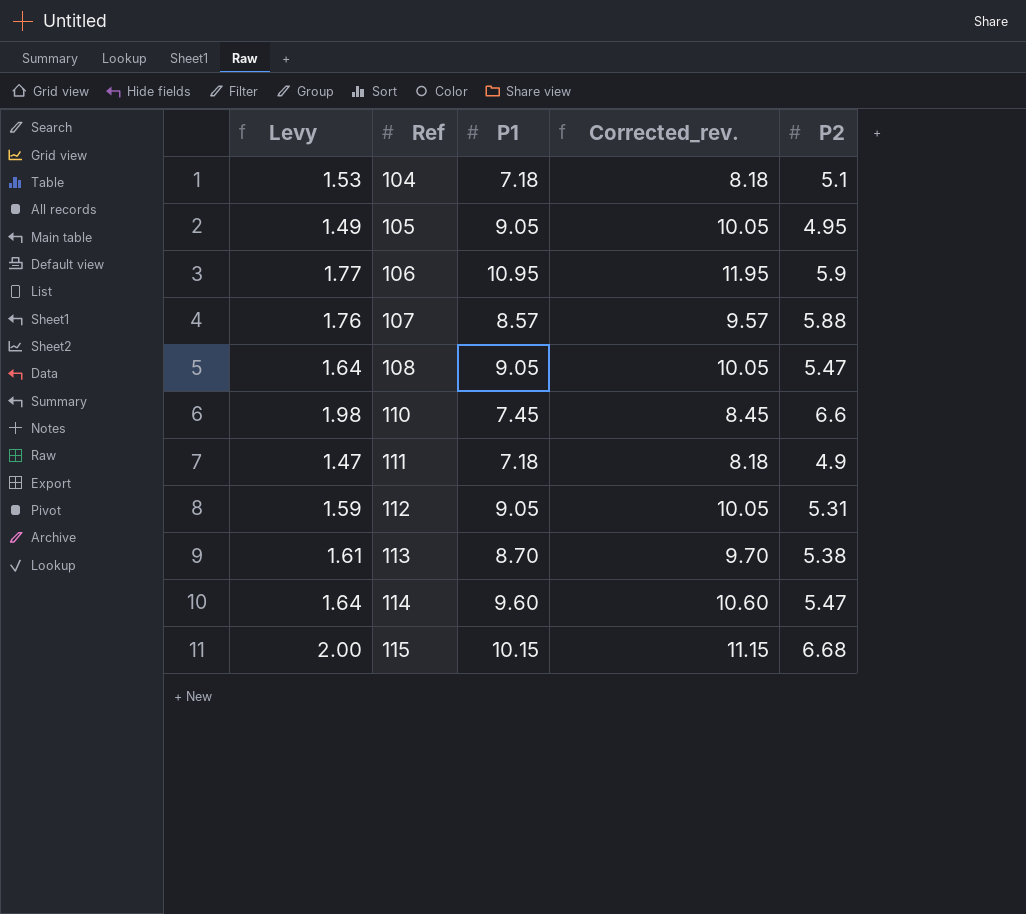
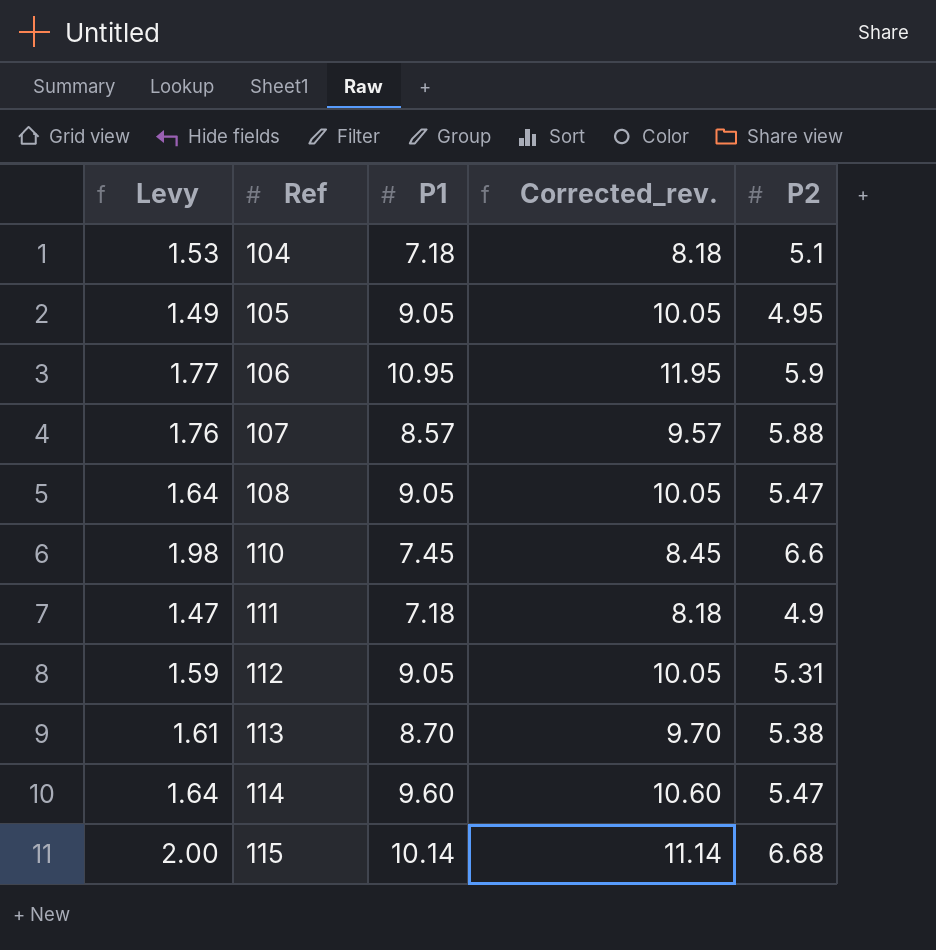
115 | P1: 10.15 -> 10.14
115 | Corrected_rev.: 11.15 -> 11.14

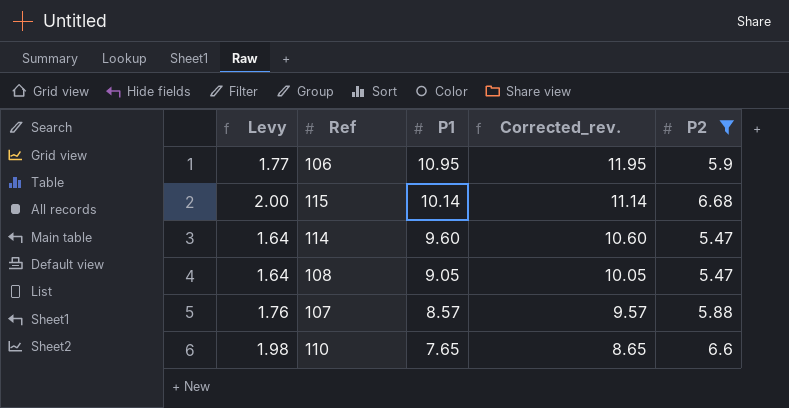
filter: none -> P2 >= 5.47
row order: Ref ascending -> P1 descending
110 | P1: 7.45 -> 7.65
110 | Corrected_rev.: 8.45 -> 8.65

